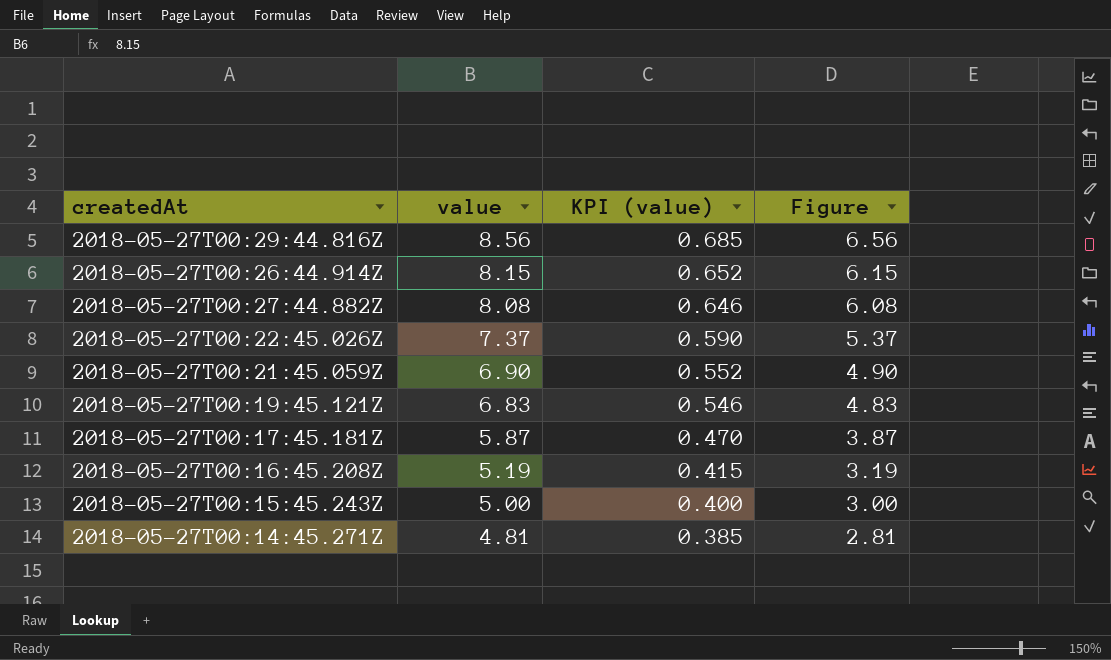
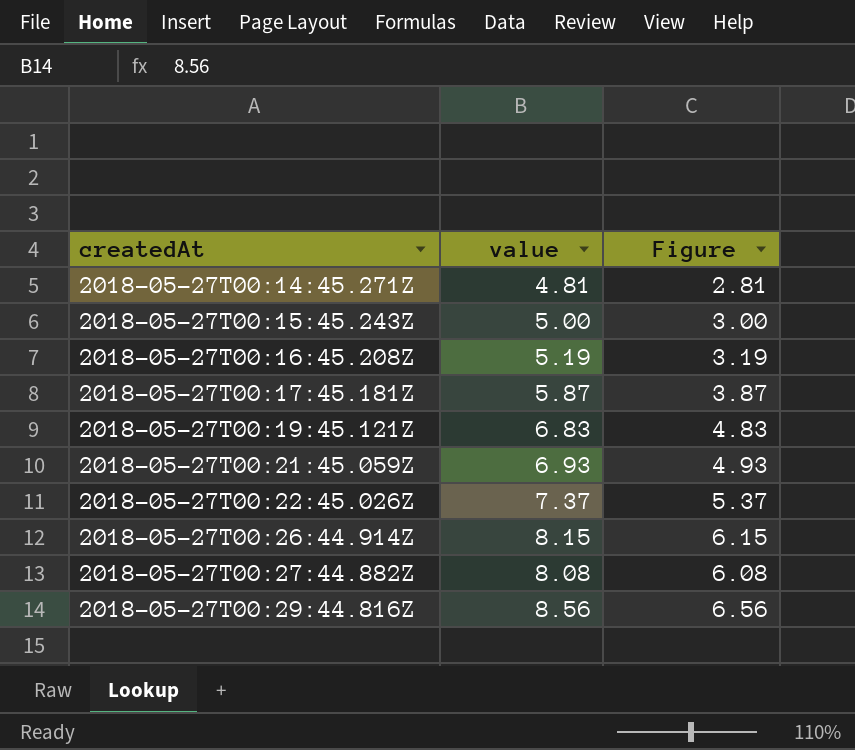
row order: value descending -> createdAt ascending
column KPI (value) | formula: [value] * 0.08 -> none
2018-05-27T00:21:45.059Z | value: 6.90 -> 6.93
2018-05-27T00:21:45.059Z | Figure: 4.90 -> 4.93

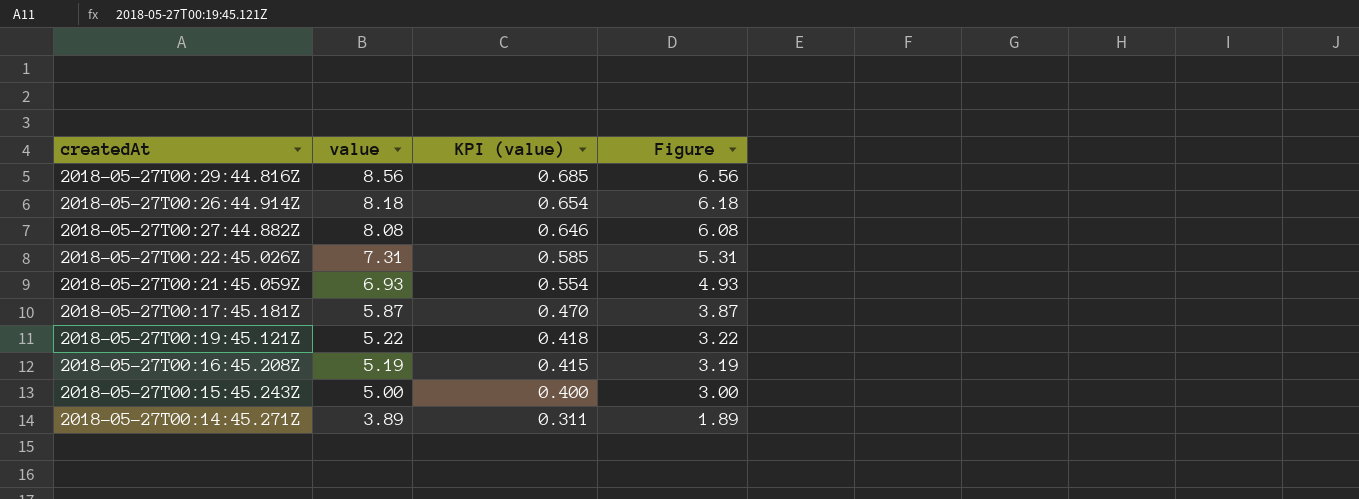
row order: createdAt ascending -> value descending
column KPI (value) | formula: none -> [value] * 0.08
2018-05-27T00:26:44.914Z | value: 8.15 -> 8.18
2018-05-27T00:26:44.914Z | Figure: 6.15 -> 6.18
2018-05-27T00:22:45.026Z | value: 7.37 -> 7.31
2018-05-27T00:22:45.026Z | Figure: 5.37 -> 5.31
2018-05-27T00:19:45.121Z | value: 6.83 -> 5.22
2018-05-27T00:19:45.121Z | Figure: 4.83 -> 3.22
2018-05-27T00:14:45.271Z | value: 4.81 -> 3.89
2018-05-27T00:14:45.271Z | Figure: 2.81 -> 1.89

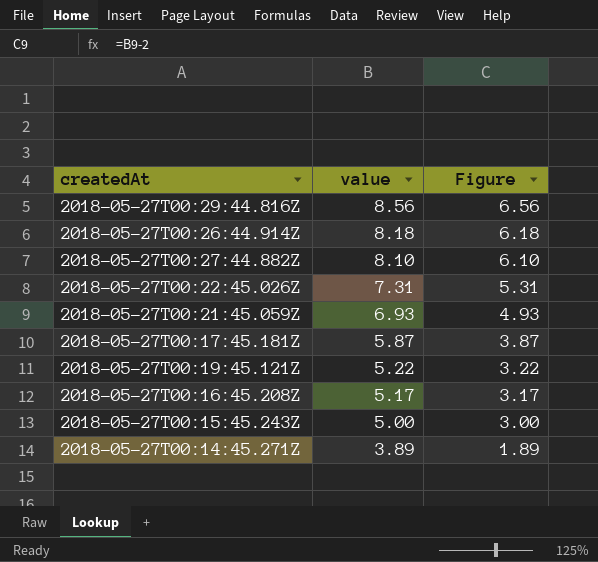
column KPI (value) | formula: [value] * 0.08 -> none
2018-05-27T00:27:44.882Z | value: 8.08 -> 8.10
2018-05-27T00:27:44.882Z | Figure: 6.08 -> 6.10
2018-05-27T00:16:45.208Z | value: 5.19 -> 5.17
2018-05-27T00:16:45.208Z | Figure: 3.19 -> 3.17

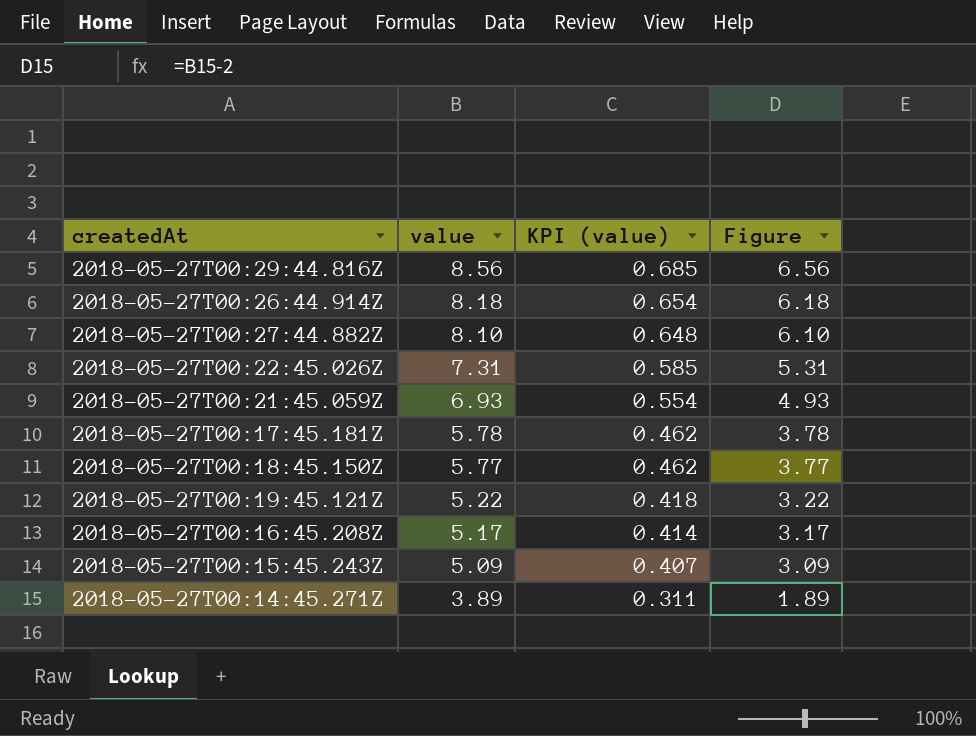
column KPI (value) | formula: none -> [value] * 0.08
2018-05-27T00:17:45.181Z | value: 5.87 -> 5.78
2018-05-27T00:17:45.181Z | Figure: 3.87 -> 3.78
row 2018-05-27T00:18:45.150Z: none -> 5.77 | 0.462 | 3.77
2018-05-27T00:15:45.243Z | value: 5.00 -> 5.09
2018-05-27T00:15:45.243Z | Figure: 3.00 -> 3.09

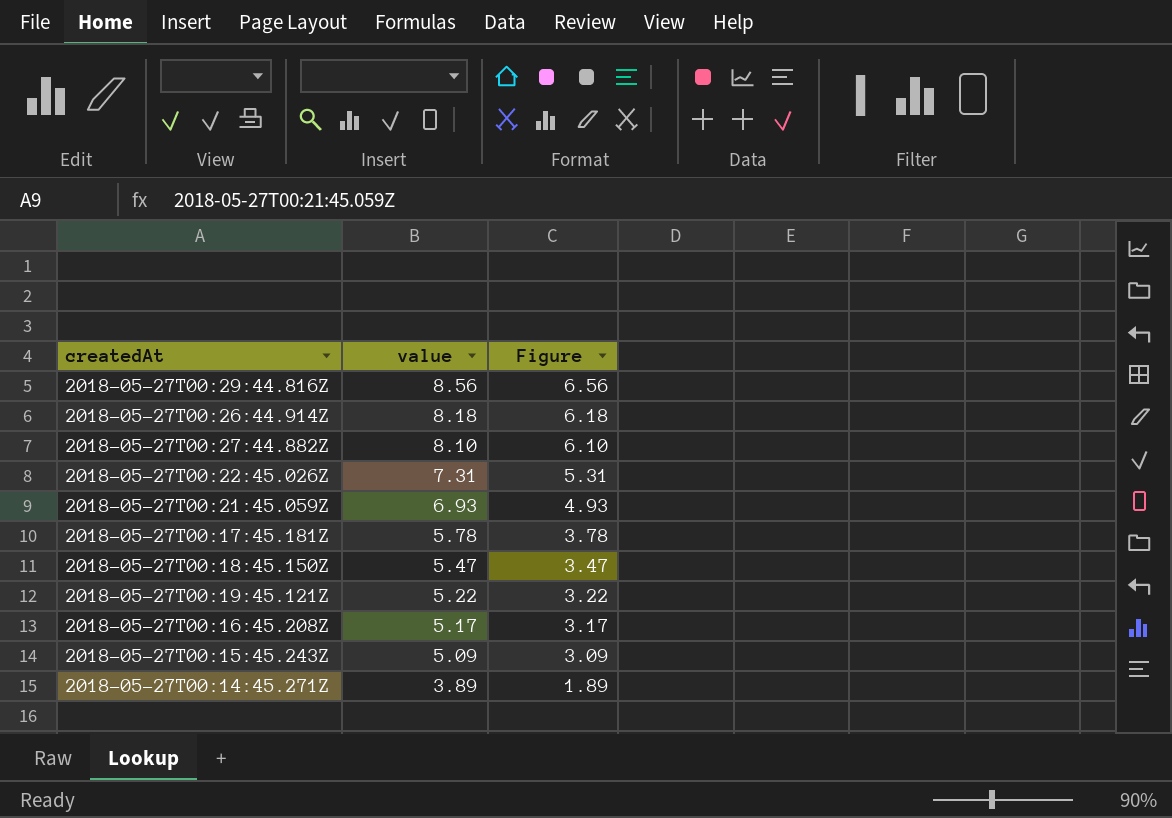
column KPI (value) | formula: [value] * 0.08 -> none
2018-05-27T00:18:45.150Z | value: 5.77 -> 5.47
2018-05-27T00:18:45.150Z | Figure: 3.77 -> 3.47

